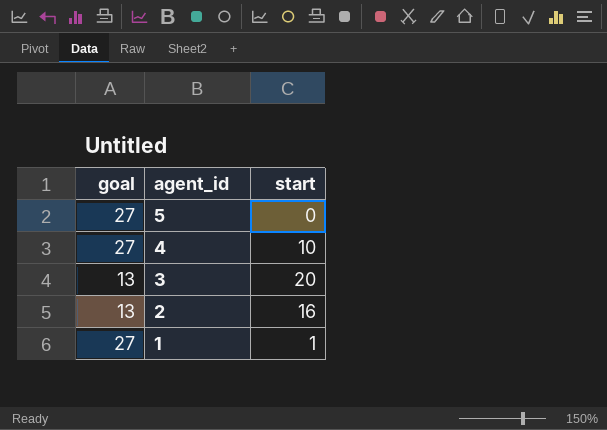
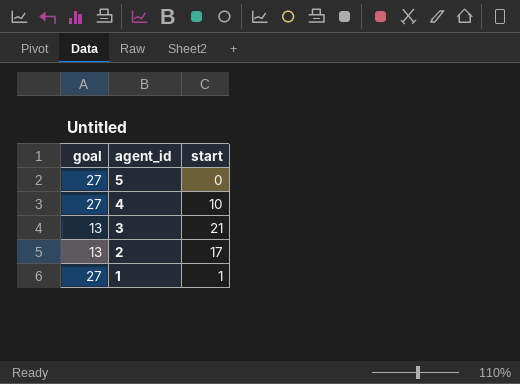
3 | start: 20 -> 21
2 | start: 16 -> 17

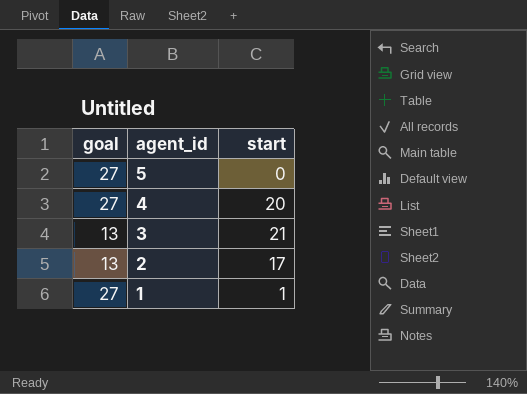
4 | start: 10 -> 20

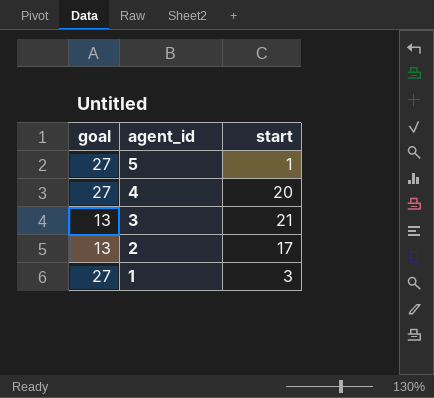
5 | start: 0 -> 1
1 | start: 1 -> 3

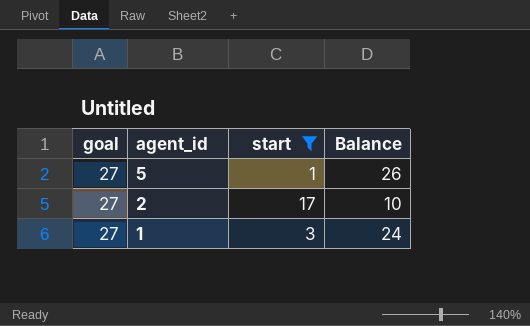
filter: none -> start <= 17
column Balance | formula: none -> [goal] - [start]
2 | goal: 13 -> 27

